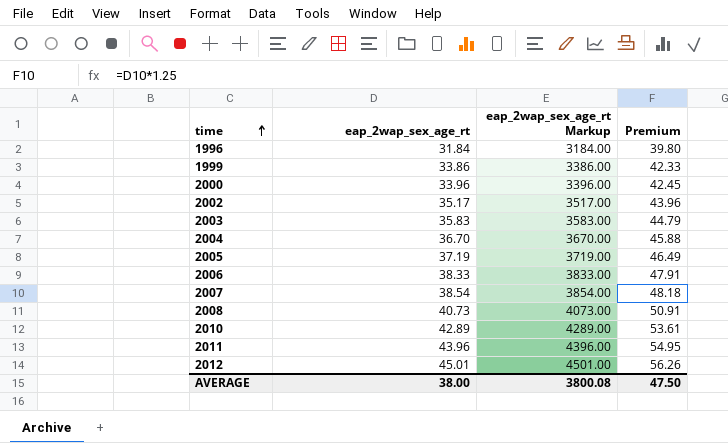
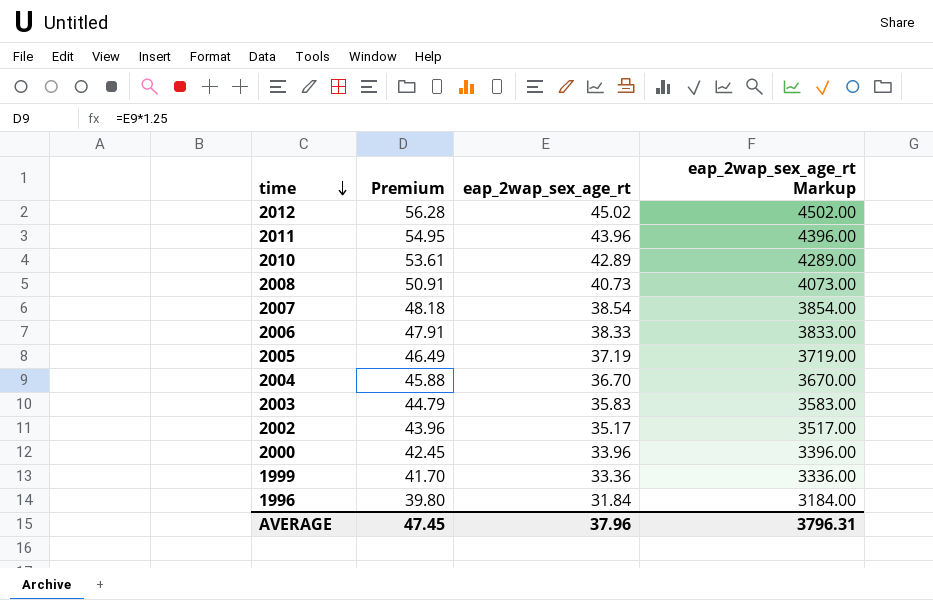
row order: time ascending -> time descending
column Premium | position: 4 -> 2
2012 | Premium: 56.26 -> 56.28
2012 | eap_2wap_sex_age_rt: 45.01 -> 45.02
2012 | eap_2wap_sex_age_rt Markup: 4501.00 -> 4502.00
1999 | Premium: 42.33 -> 41.70
1999 | eap_2wap_sex_age_rt: 33.86 -> 33.36
1999 | eap_2wap_sex_age_rt Markup: 3386.00 -> 3336.00
AVERAGE | Premium: 47.50 -> 47.45
AVERAGE | eap_2wap_sex_age_rt: 38.00 -> 37.96
AVERAGE | eap_2wap_sex_age_rt Markup: 3800.08 -> 3796.31

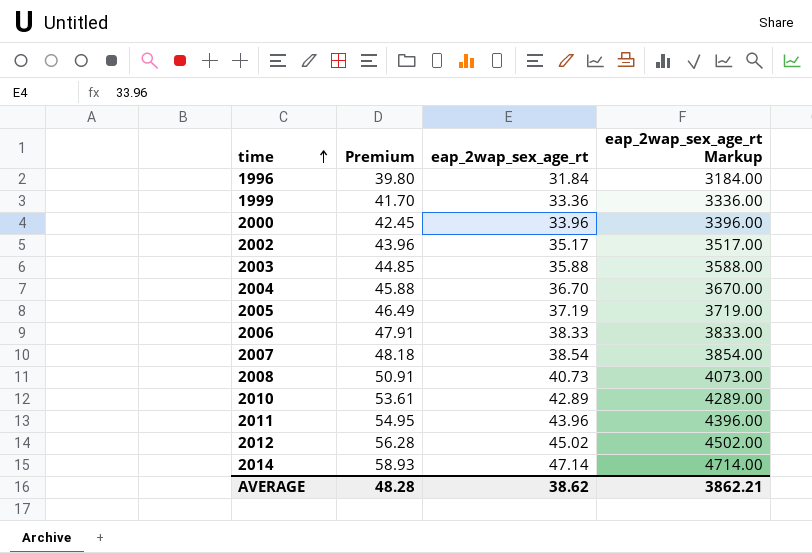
row order: time descending -> time ascending
2003 | Premium: 44.79 -> 44.85
2003 | eap_2wap_sex_age_rt: 35.83 -> 35.88
2003 | eap_2wap_sex_age_rt Markup: 3583.00 -> 3588.00
row 2014: none -> 58.93 | 47.14 | 4714.00
AVERAGE | Premium: 47.45 -> 48.28
AVERAGE | eap_2wap_sex_age_rt: 37.96 -> 38.62
AVERAGE | eap_2wap_sex_age_rt Markup: 3796.31 -> 3862.21

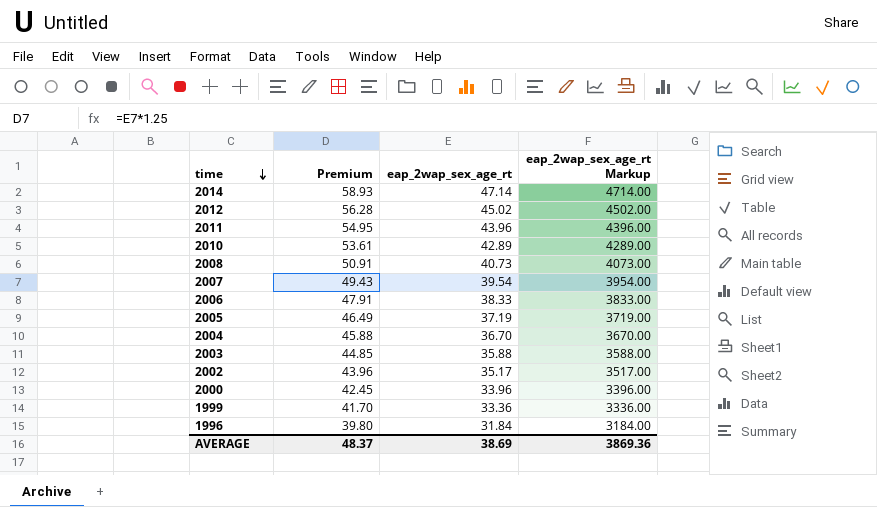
row order: time ascending -> time descending
2007 | Premium: 48.18 -> 49.43
2007 | eap_2wap_sex_age_rt: 38.54 -> 39.54
2007 | eap_2wap_sex_age_rt Markup: 3854.00 -> 3954.00
AVERAGE | Premium: 48.28 -> 48.37
AVERAGE | eap_2wap_sex_age_rt: 38.62 -> 38.69
AVERAGE | eap_2wap_sex_age_rt Markup: 3862.21 -> 3869.36

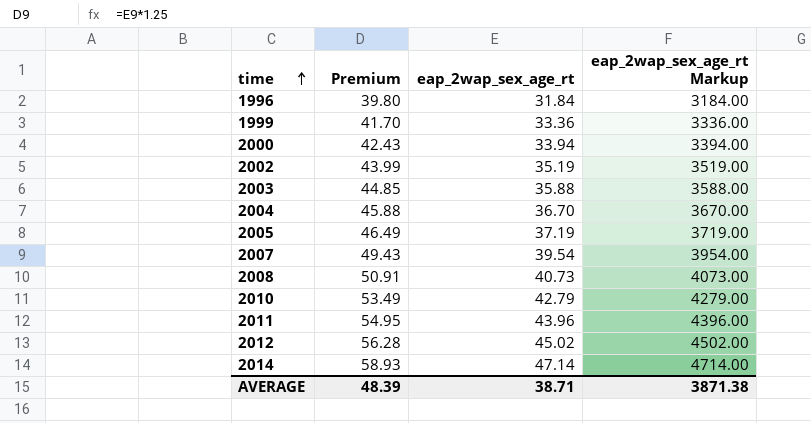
row order: time descending -> time ascending
row 2006: 47.91 | 38.33 | 3833.00 -> none
2000 | Premium: 42.45 -> 42.43
2000 | eap_2wap_sex_age_rt: 33.96 -> 33.94
2000 | eap_2wap_sex_age_rt Markup: 3396.00 -> 3394.00
2002 | Premium: 43.96 -> 43.99
2002 | eap_2wap_sex_age_rt: 35.17 -> 35.19
2002 | eap_2wap_sex_age_rt Markup: 3517.00 -> 3519.00
2010 | Premium: 53.61 -> 53.49
2010 | eap_2wap_sex_age_rt: 42.89 -> 42.79
2010 | eap_2wap_sex_age_rt Markup: 4289.00 -> 4279.00
AVERAGE | Premium: 48.37 -> 48.39
AVERAGE | eap_2wap_sex_age_rt: 38.69 -> 38.71
AVERAGE | eap_2wap_sex_age_rt Markup: 3869.36 -> 3871.38

